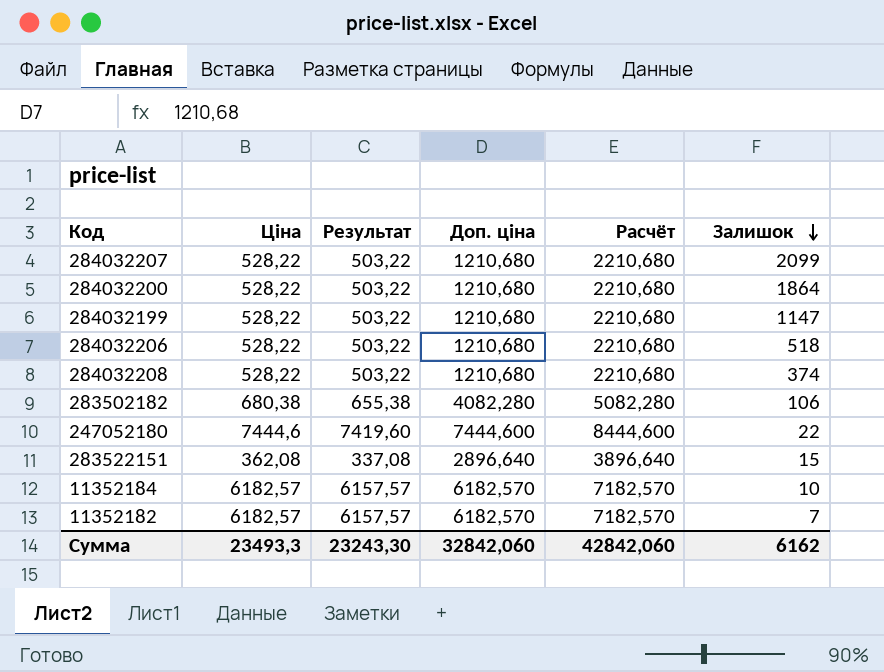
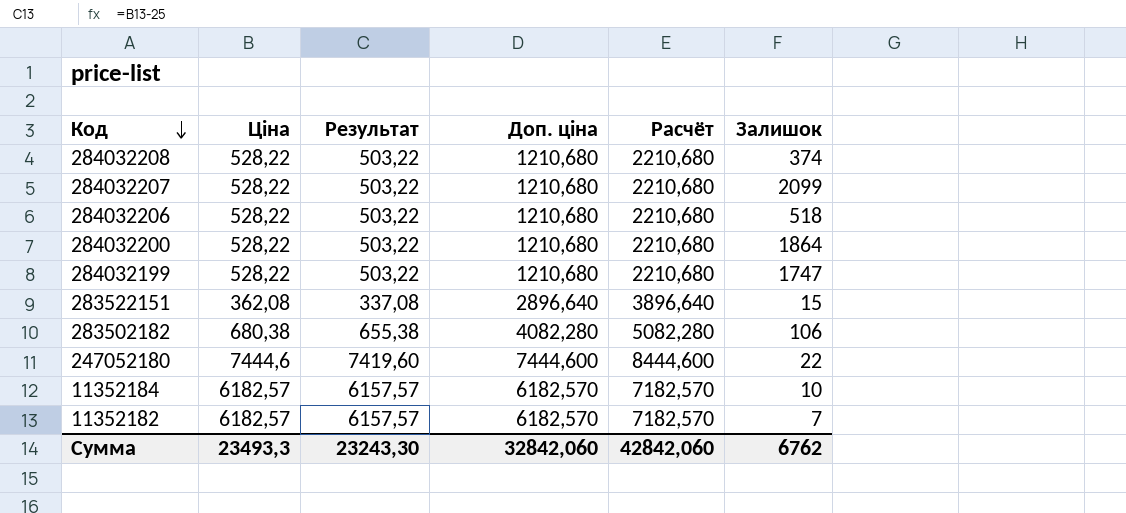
row order: Залишок descending -> Код descending
284032199 | Залишок: 1147 -> 1747
Сумма | Залишок: 6162 -> 6762

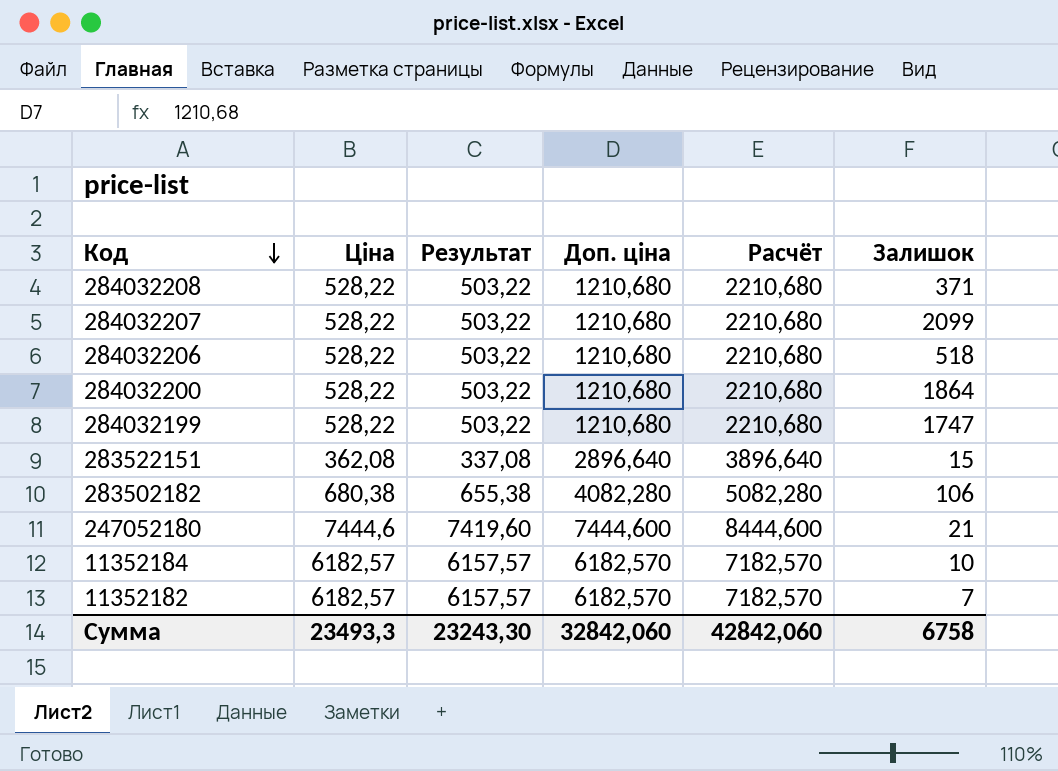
284032208 | Залишок: 374 -> 371
247052180 | Залишок: 22 -> 21
Сумма | Залишок: 6762 -> 6758

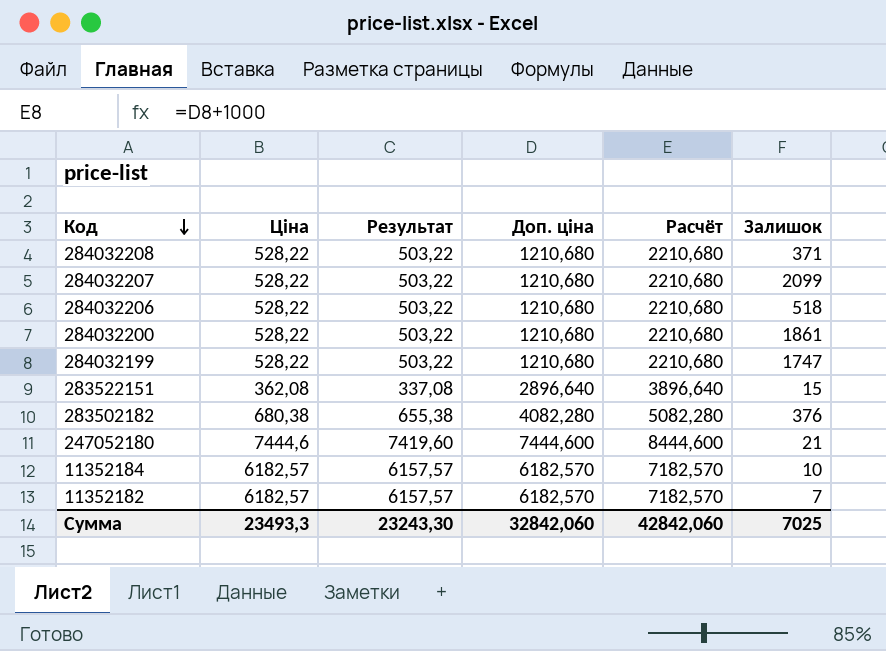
284032200 | Залишок: 1864 -> 1861
283502182 | Залишок: 106 -> 376
Сумма | Залишок: 6758 -> 7025

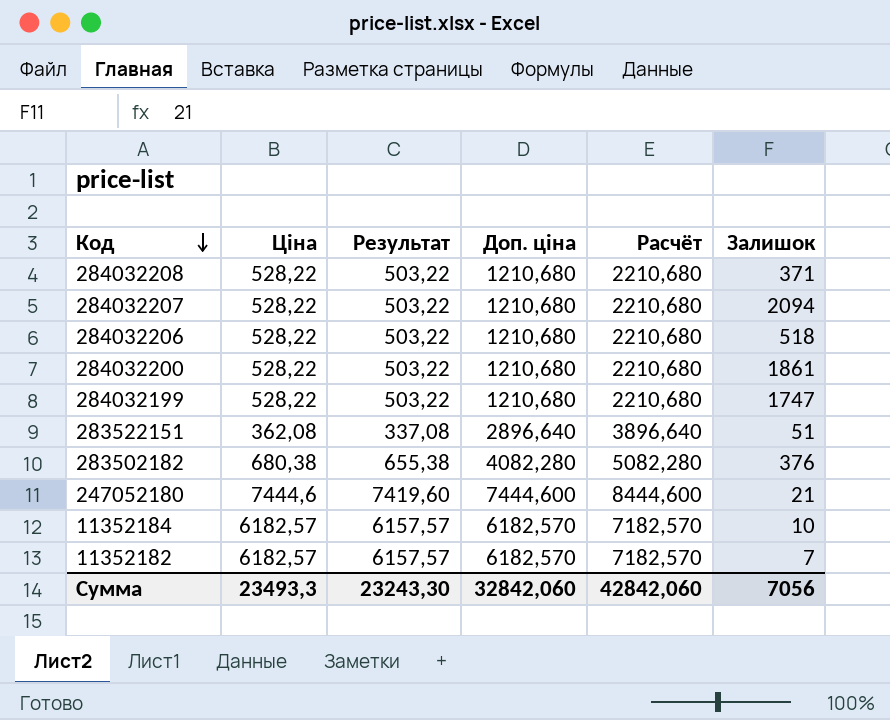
284032207 | Залишок: 2099 -> 2094
283522151 | Залишок: 15 -> 51
Сумма | Залишок: 7025 -> 7056

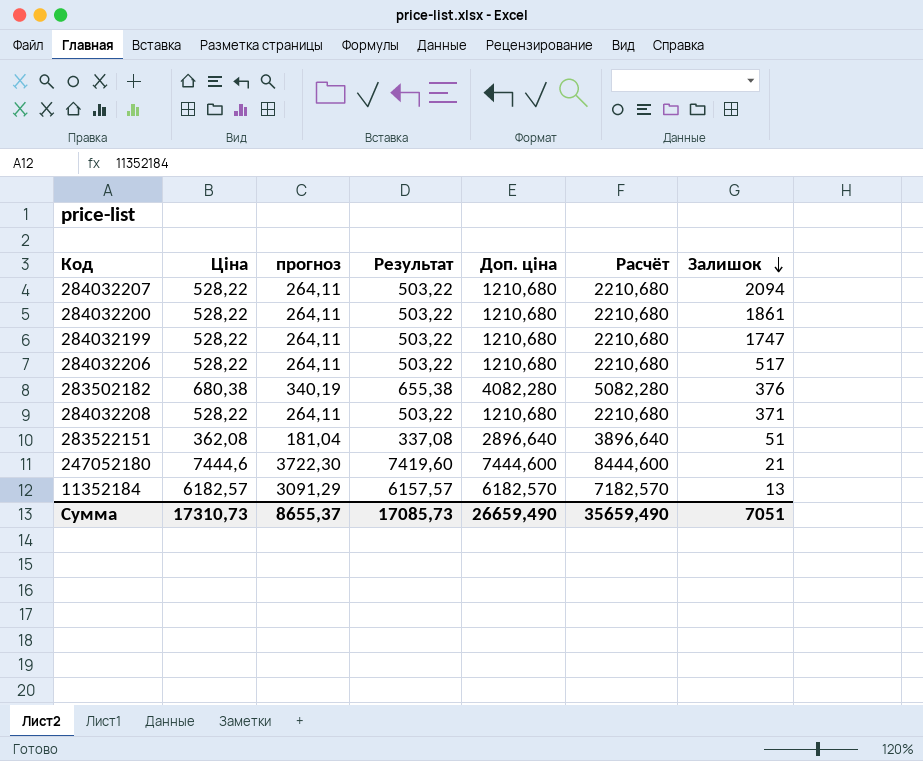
row order: Код descending -> Залишок descending
column прогноз | formula: none -> [Ціна] * 0,5
row 11352182: 6182,57 | 6157,57 | 6182,570 | 7182,570 | 7 -> none
284032206 | Залишок: 518 -> 517
11352184 | Залишок: 10 -> 13
Сумма | Ціна: 23493,3 -> 17310,73
Сумма | Результат: 23243,30 -> 17085,73
Сумма | Доп. ціна: 32842,060 -> 26659,490
Сумма | Расчёт: 42842,060 -> 35659,490
Сумма | Залишок: 7056 -> 7051

